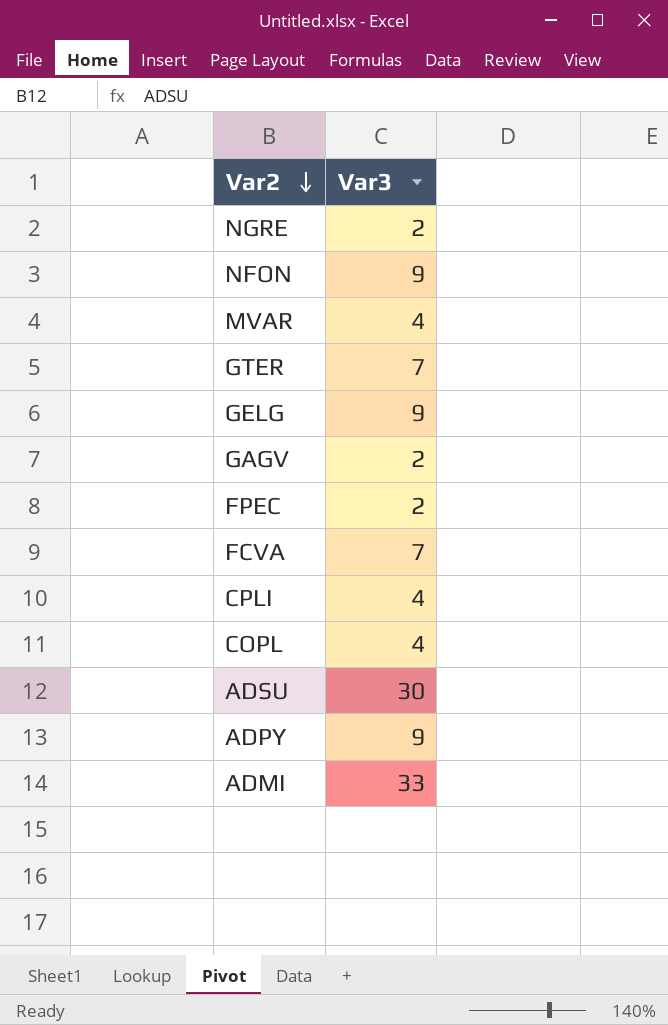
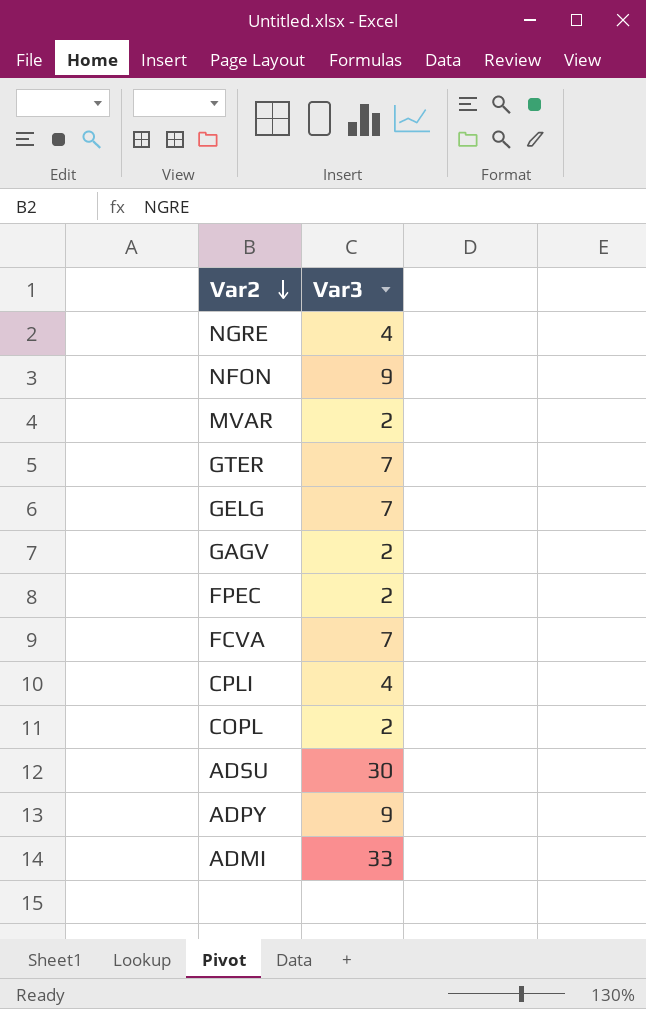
NGRE | Var3: 2 -> 4
MVAR | Var3: 4 -> 2
GELG | Var3: 9 -> 7
COPL | Var3: 4 -> 2

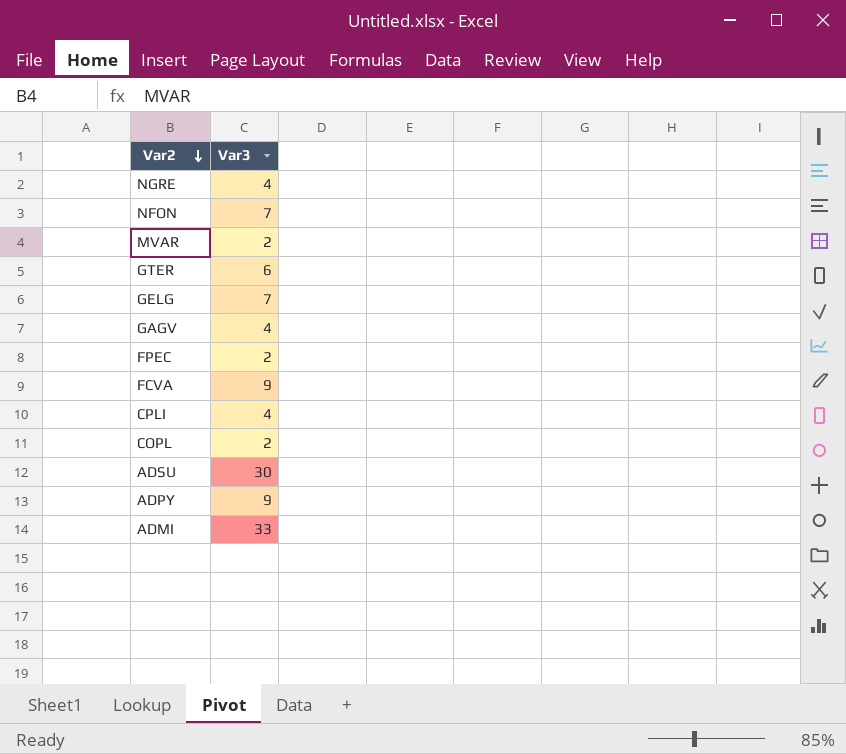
NFON | Var3: 9 -> 7
GTER | Var3: 7 -> 6
GAGV | Var3: 2 -> 4
FCVA | Var3: 7 -> 9

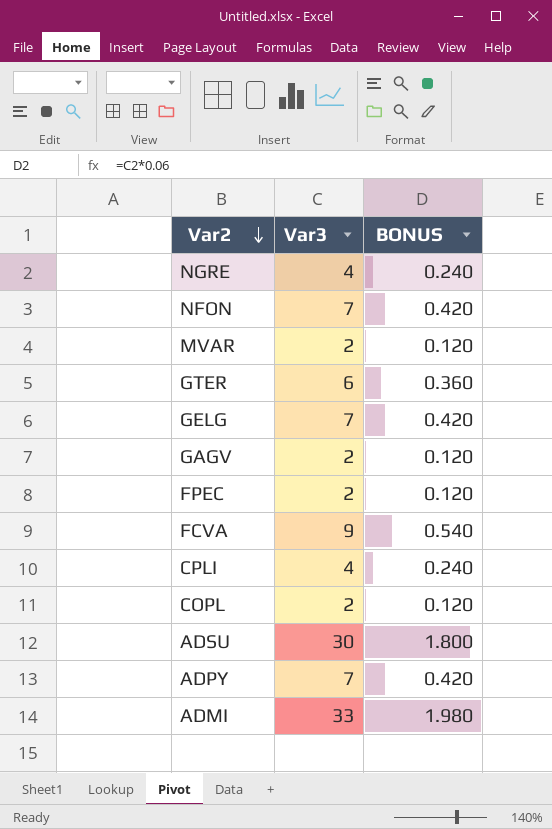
column BONUS | formula: none -> [Var3] * 0.06
GAGV | Var3: 4 -> 2
ADPY | Var3: 9 -> 7

